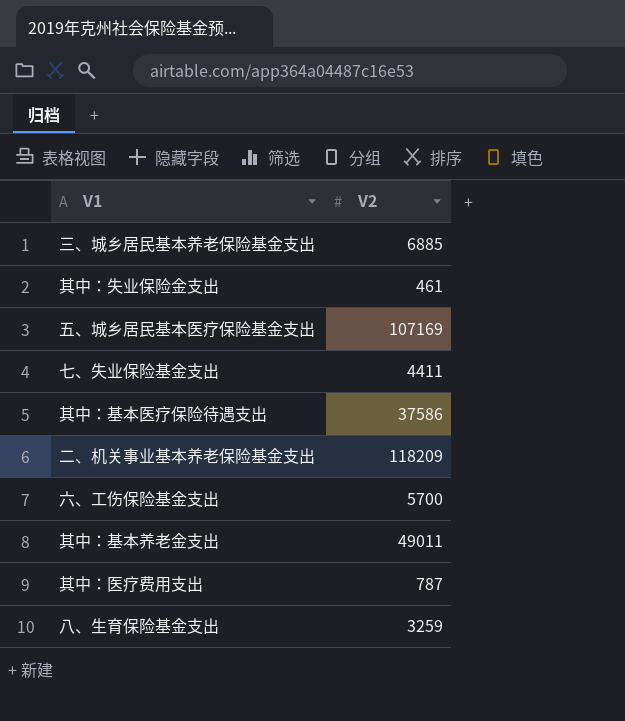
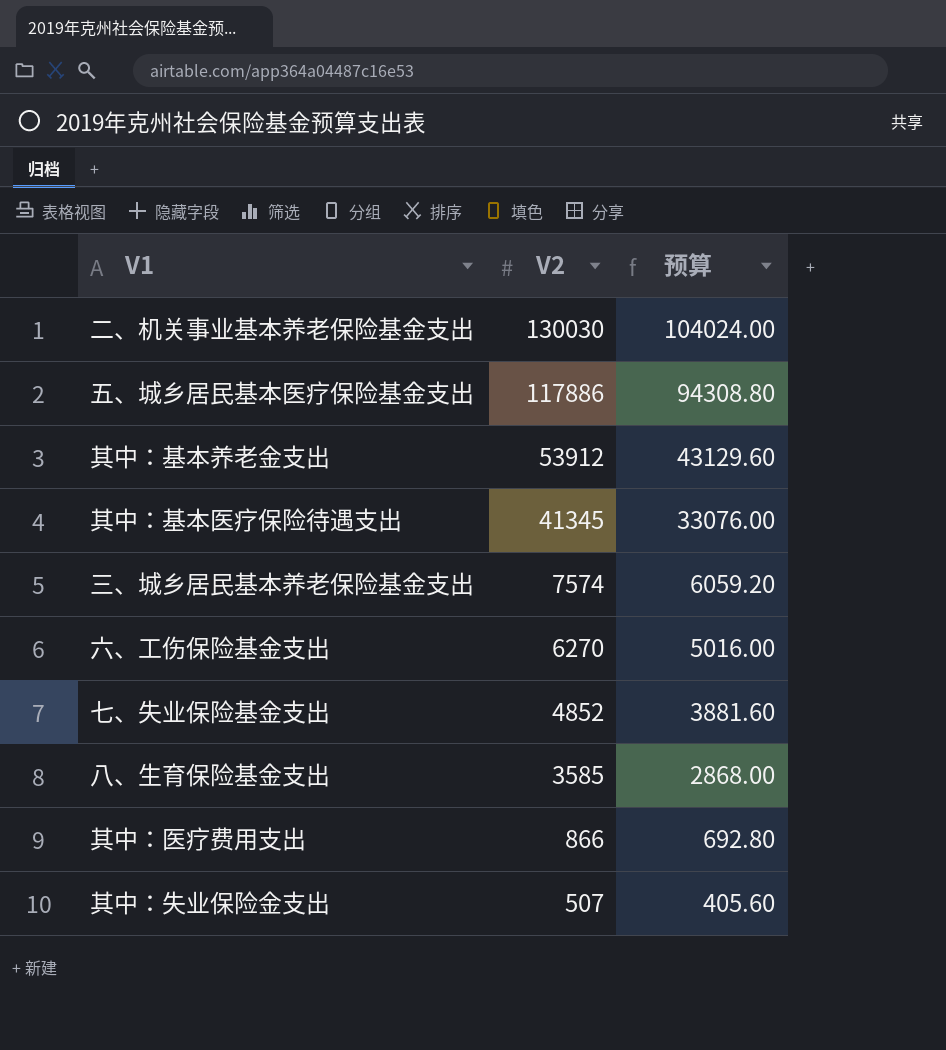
row order: none -> V2 descending
column 预算 | formula: none -> [V2] * 0.8
二、机关事业基本养老保险基金支出 | V2: 118209 -> 130030
五、城乡居民基本医疗保险基金支出 | V2: 107169 -> 117886
其中：基本养老金支出 | V2: 49011 -> 53912
其中：基本医疗保险待遇支出 | V2: 37586 -> 41345
三、城乡居民基本养老保险基金支出 | V2: 6885 -> 7574
六、工伤保险基金支出 | V2: 5700 -> 6270
七、失业保险基金支出 | V2: 4411 -> 4852
八、生育保险基金支出 | V2: 3259 -> 3585
其中：医疗费用支出 | V2: 787 -> 866
其中：失业保险金支出 | V2: 461 -> 507

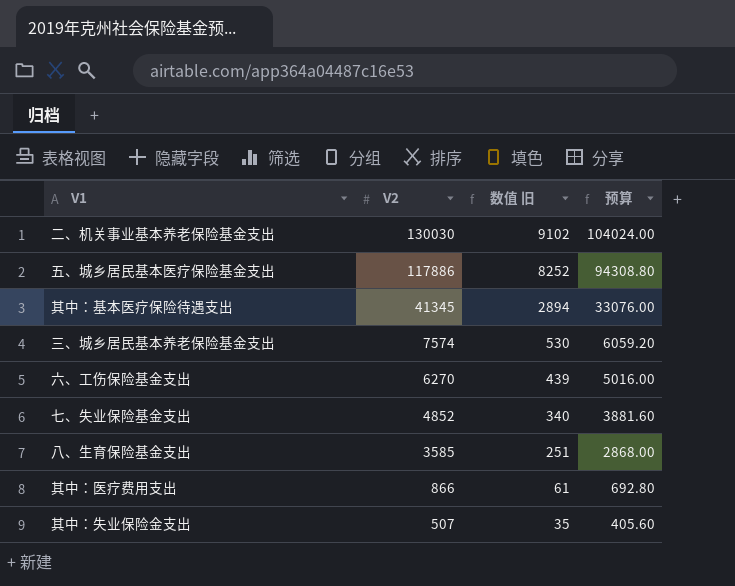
column 数值 旧 | formula: none -> [V2] * 0.07
row 其中：基本养老金支出: 53912 | 43129.60 -> none

